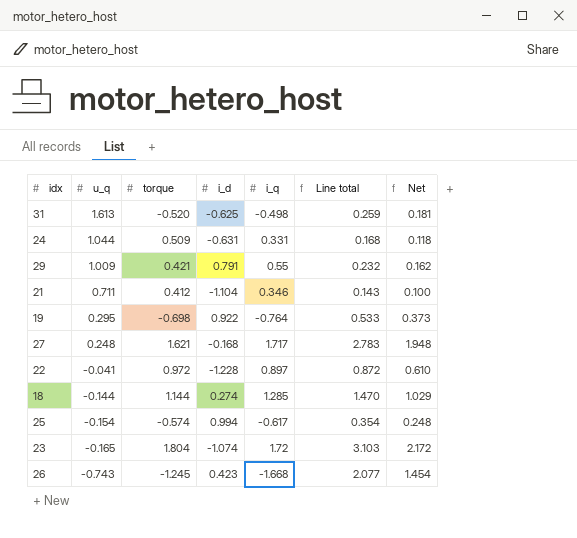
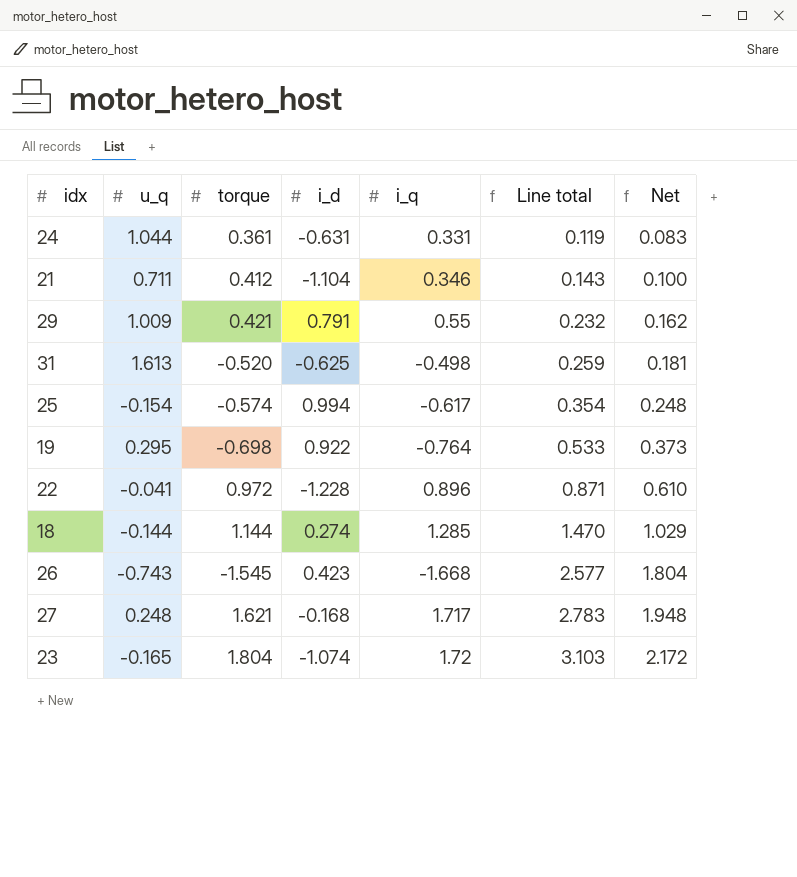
row order: u_q descending -> Line total ascending
24 | torque: 0.509 -> 0.361
24 | Line total: 0.168 -> 0.119
24 | Net: 0.118 -> 0.083
22 | i_q: 0.897 -> 0.896
22 | Line total: 0.872 -> 0.871
26 | torque: -1.245 -> -1.545
26 | Line total: 2.077 -> 2.577
26 | Net: 1.454 -> 1.804

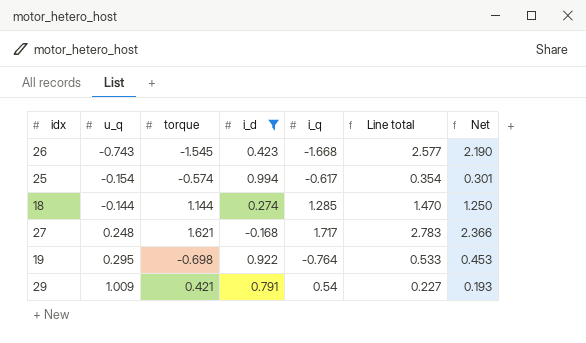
filter: none -> i_d >= -0.168
row order: Line total ascending -> u_q ascending
column Net | formula: [Line total] * 0.7 -> [Line total] * 0.85
29 | i_q: 0.55 -> 0.54
29 | Line total: 0.232 -> 0.227

